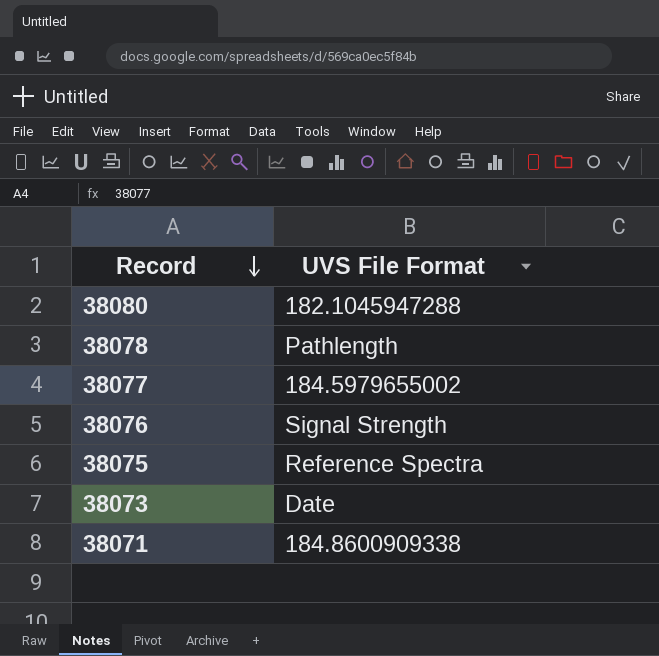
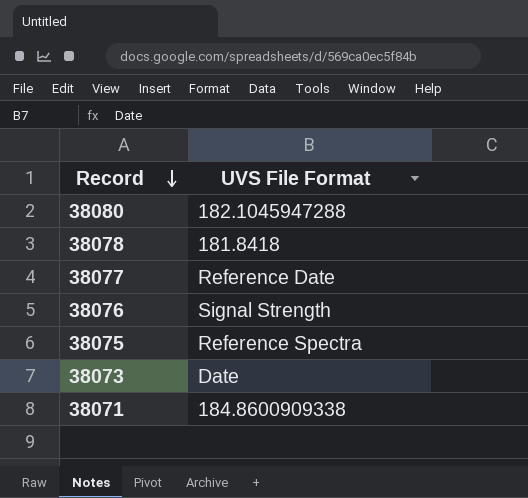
38078 | UVS File Format: Pathlength -> 181.8418
38077 | UVS File Format: 184.5979655002 -> Reference Date

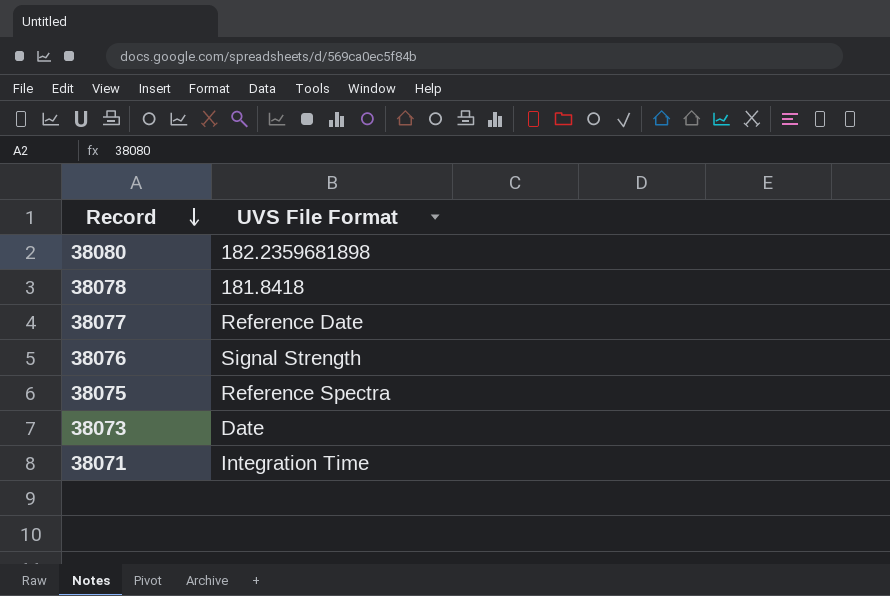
38080 | UVS File Format: 182.1045947288 -> 182.2359681898
38071 | UVS File Format: 184.8600909338 -> Integration Time

